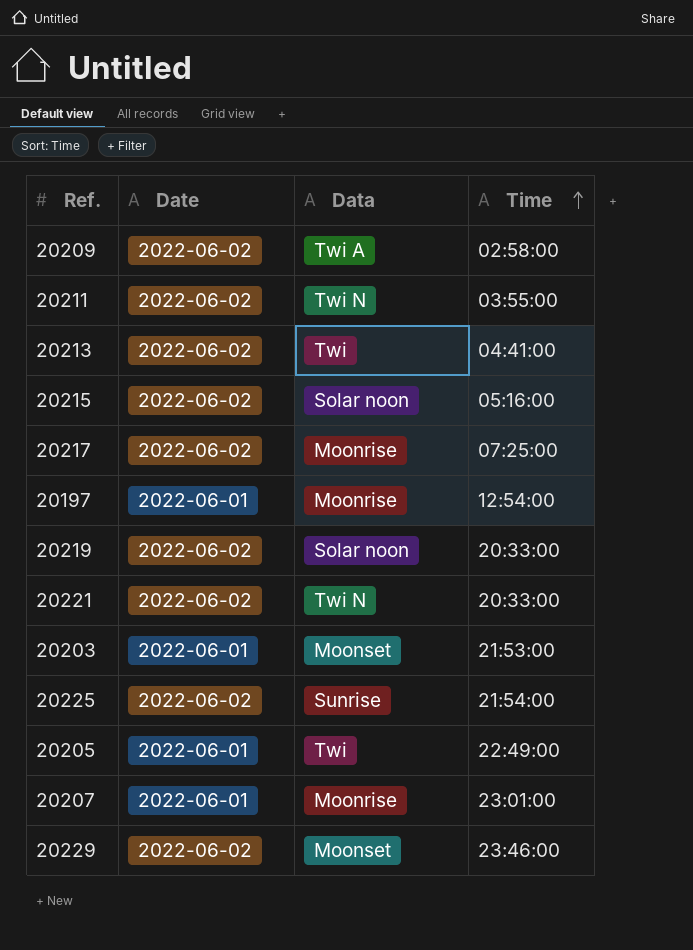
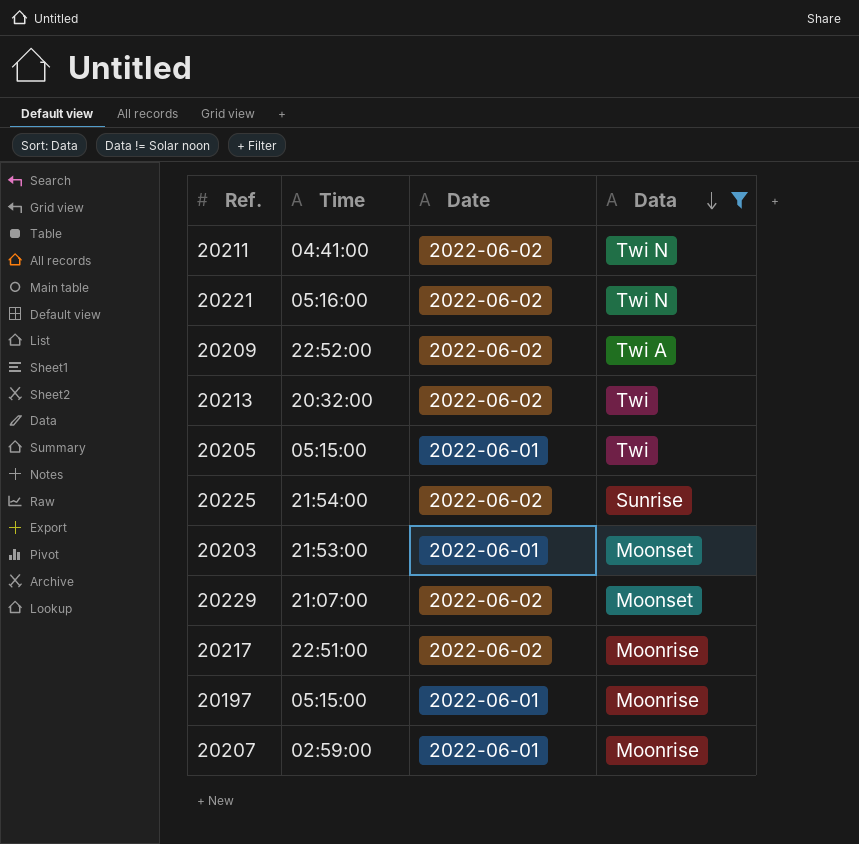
filter: none -> Data != Solar noon
row order: Time ascending -> Data descending
column Time | position: 4 -> 2
20211 | Time: 03:55:00 -> 04:41:00
20221 | Time: 20:33:00 -> 05:16:00
20209 | Time: 02:58:00 -> 22:52:00
20213 | Time: 04:41:00 -> 20:32:00
20205 | Time: 22:49:00 -> 05:15:00
20229 | Time: 23:46:00 -> 21:07:00
20217 | Time: 07:25:00 -> 22:51:00
20197 | Time: 12:54:00 -> 05:15:00
20207 | Time: 23:01:00 -> 02:59:00

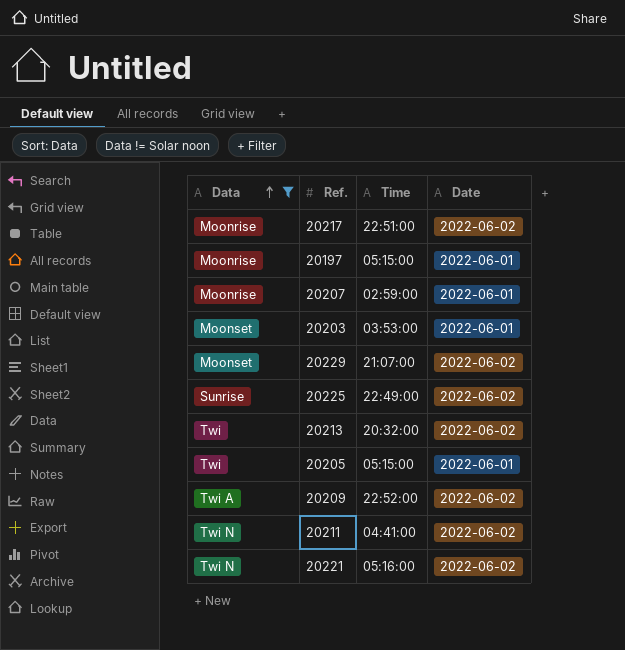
row order: Data descending -> Data ascending
column Data | position: 4 -> 1
20203 | Time: 21:53:00 -> 03:53:00
20225 | Time: 21:54:00 -> 22:49:00

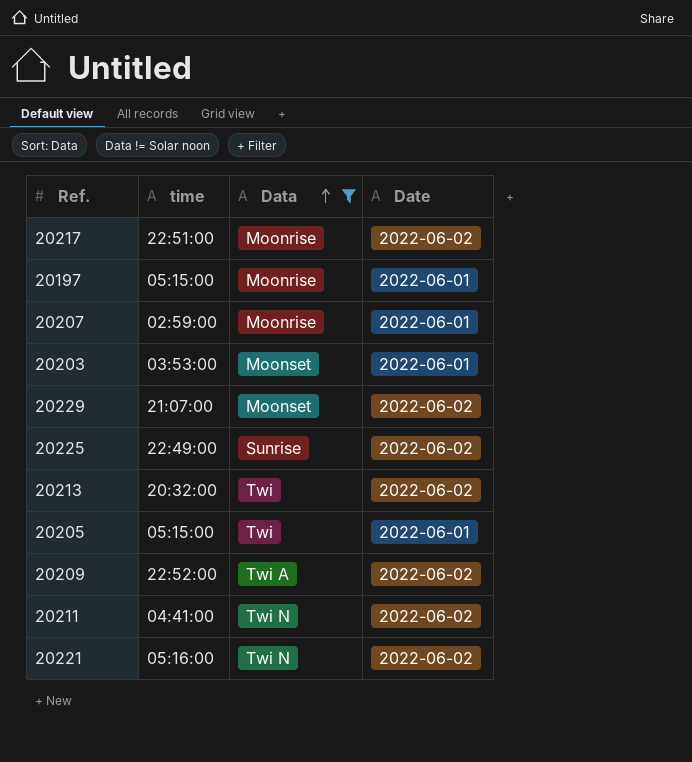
column name: Time -> time
column Data | position: 1 -> 3

